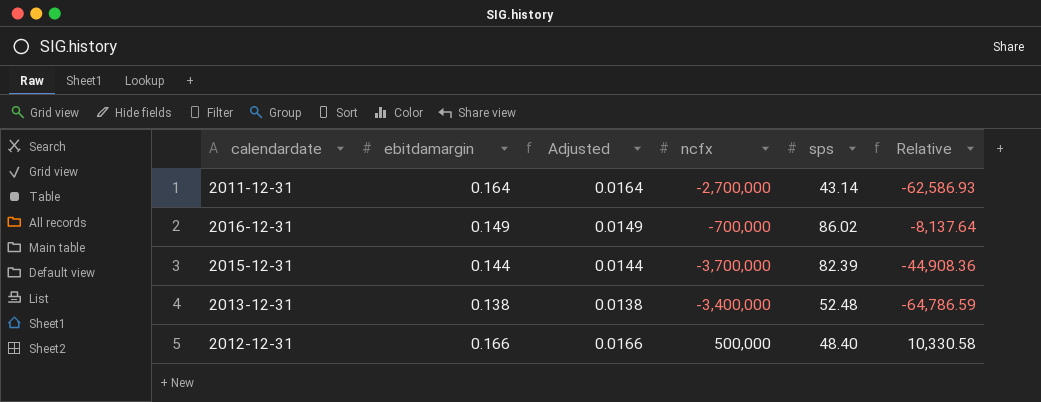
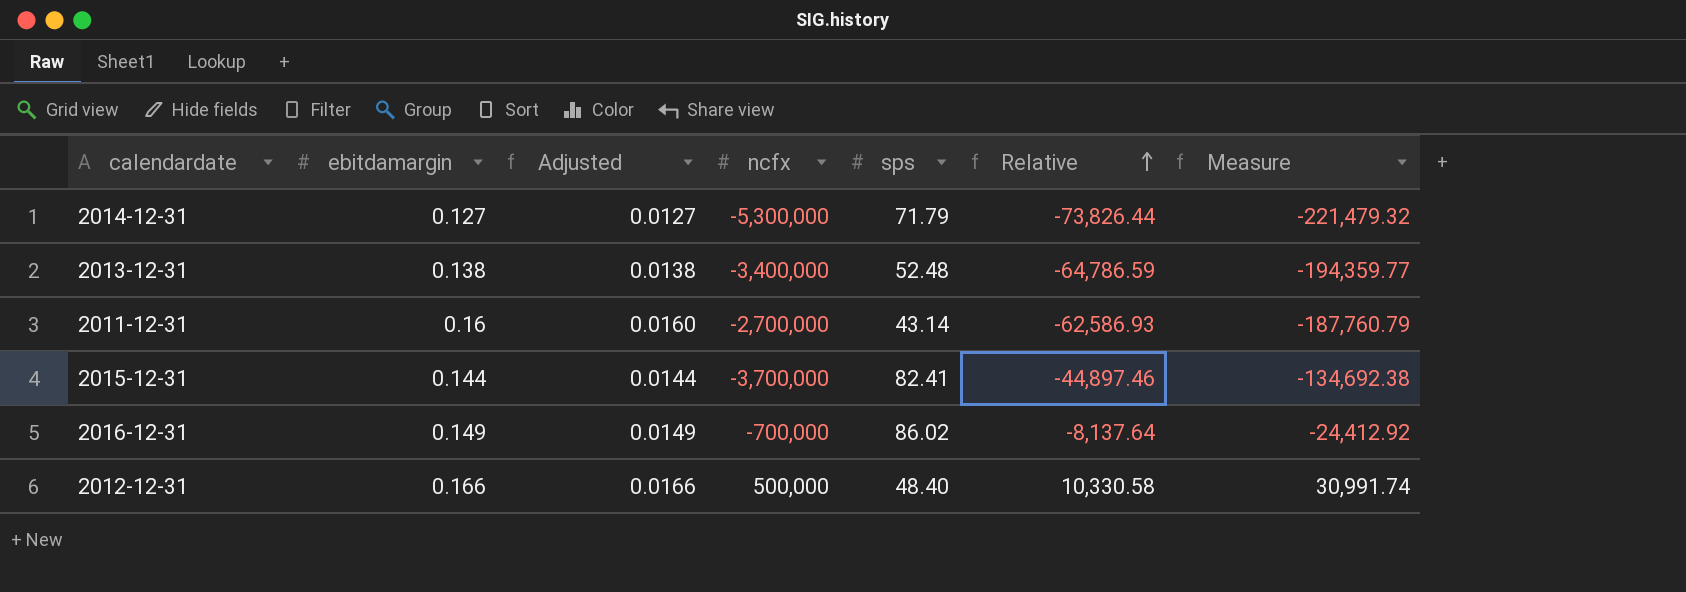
row order: none -> Relative ascending
column Measure | formula: none -> [Relative] * 3
row 2014-12-31: none -> 0.127 | 0.0127 | -5,300,000 | 71.79 | -73,826.44 | -221,479.32
2011-12-31 | ebitdamargin: 0.164 -> 0.16
2011-12-31 | Adjusted: 0.0164 -> 0.0160
2015-12-31 | sps: 82.39 -> 82.41
2015-12-31 | Relative: -44,908.36 -> -44,897.46

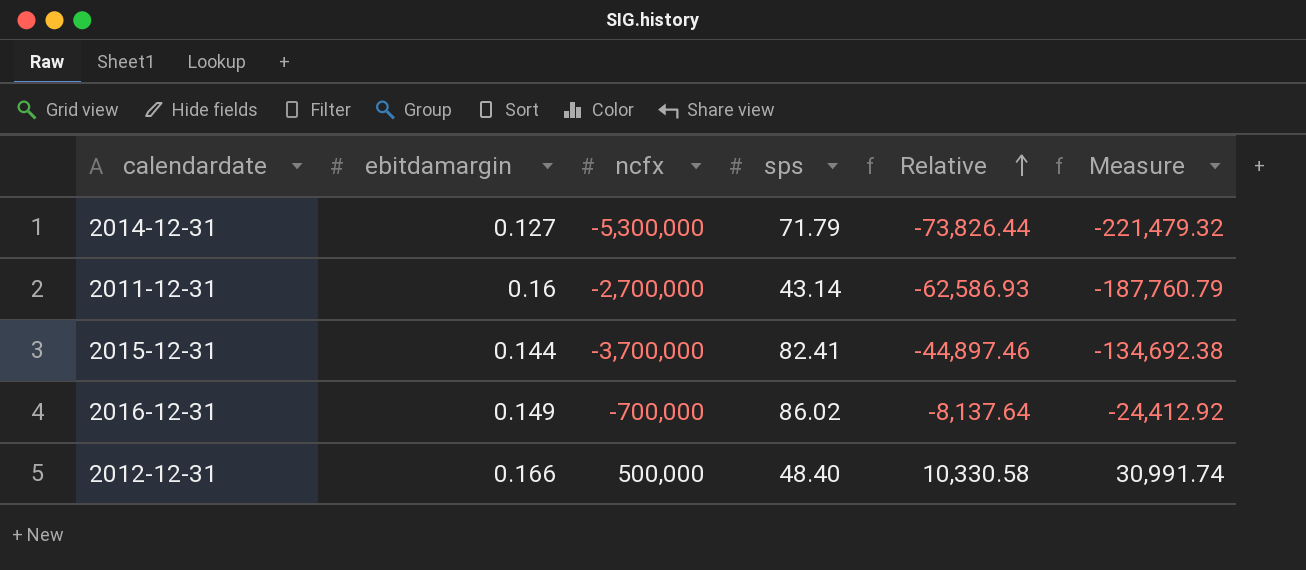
column Adjusted | formula: [ebitdamargin] * 0.1 -> none
row 2013-12-31: 0.138 | 0.0138 | -3,400,000 | 52.48 | -64,786.59 | -194,359.77 -> none

